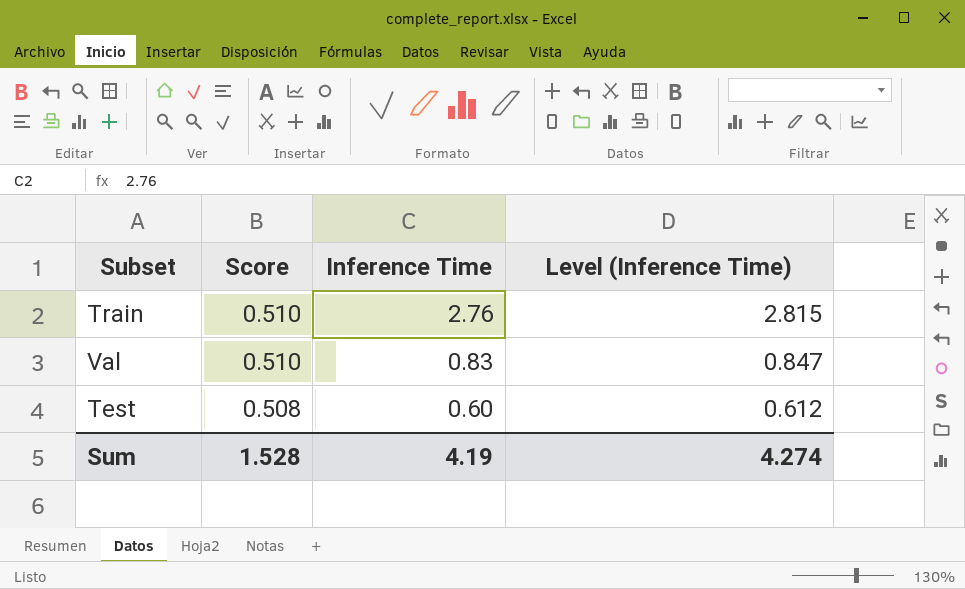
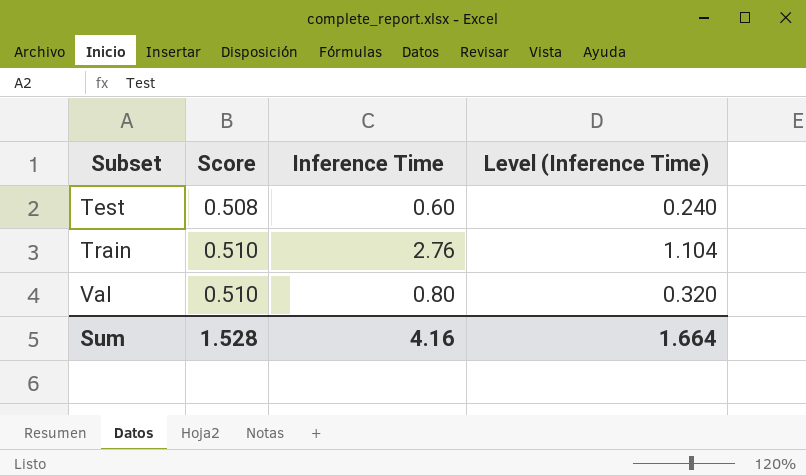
row order: Score descending -> Subset ascending
column Level (Inference Time) | formula: [Inference Time] * 1.02 -> [Inference Time] * 0.4
Val | Inference Time: 0.83 -> 0.80
Sum | Inference Time: 4.19 -> 4.16
Sum | Level (Inference Time): 4.274 -> 1.664

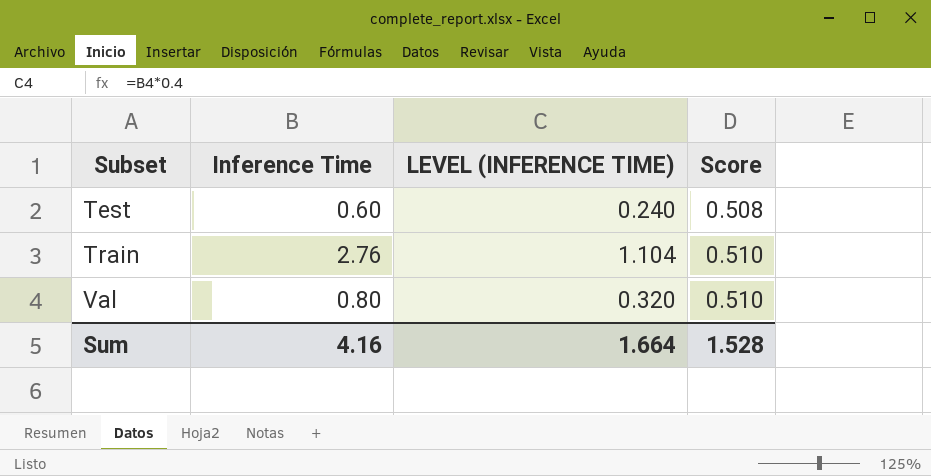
column name: Level (Inference Time) -> LEVEL (INFERENCE TIME)
column Score | position: 2 -> 4

